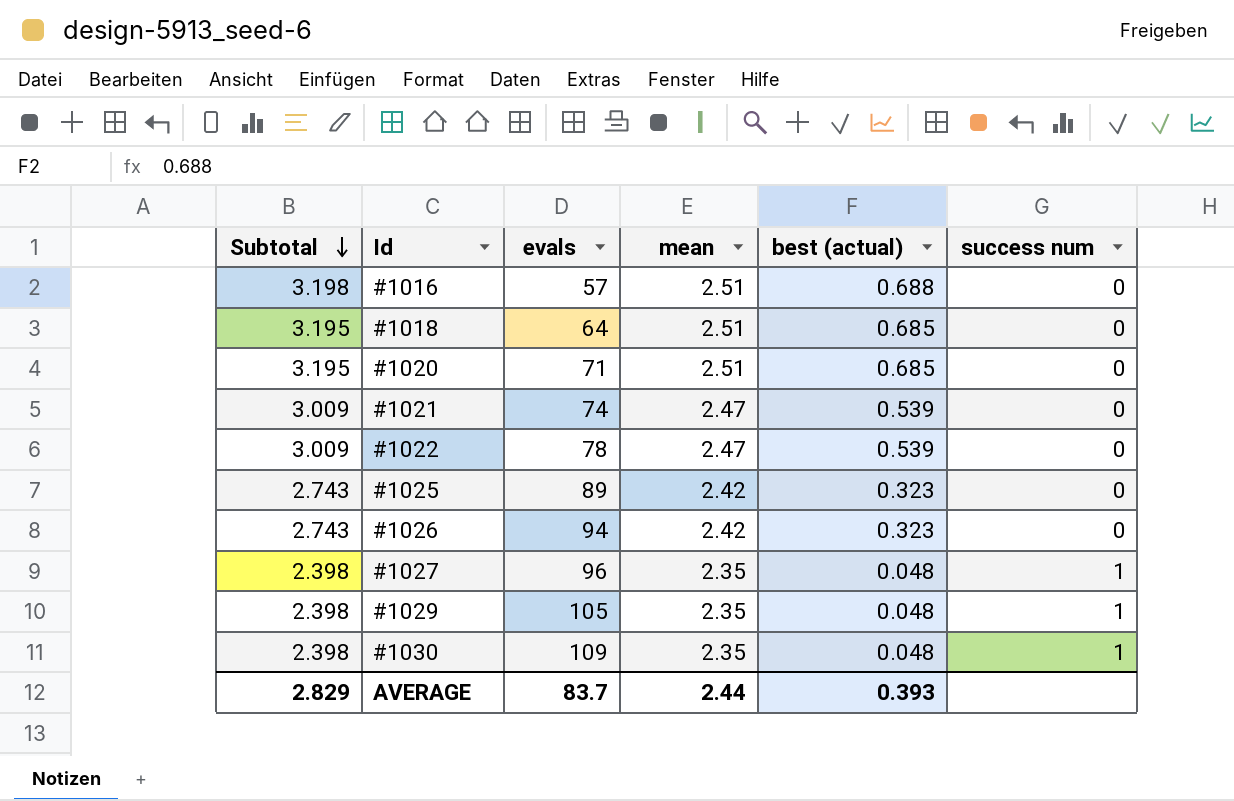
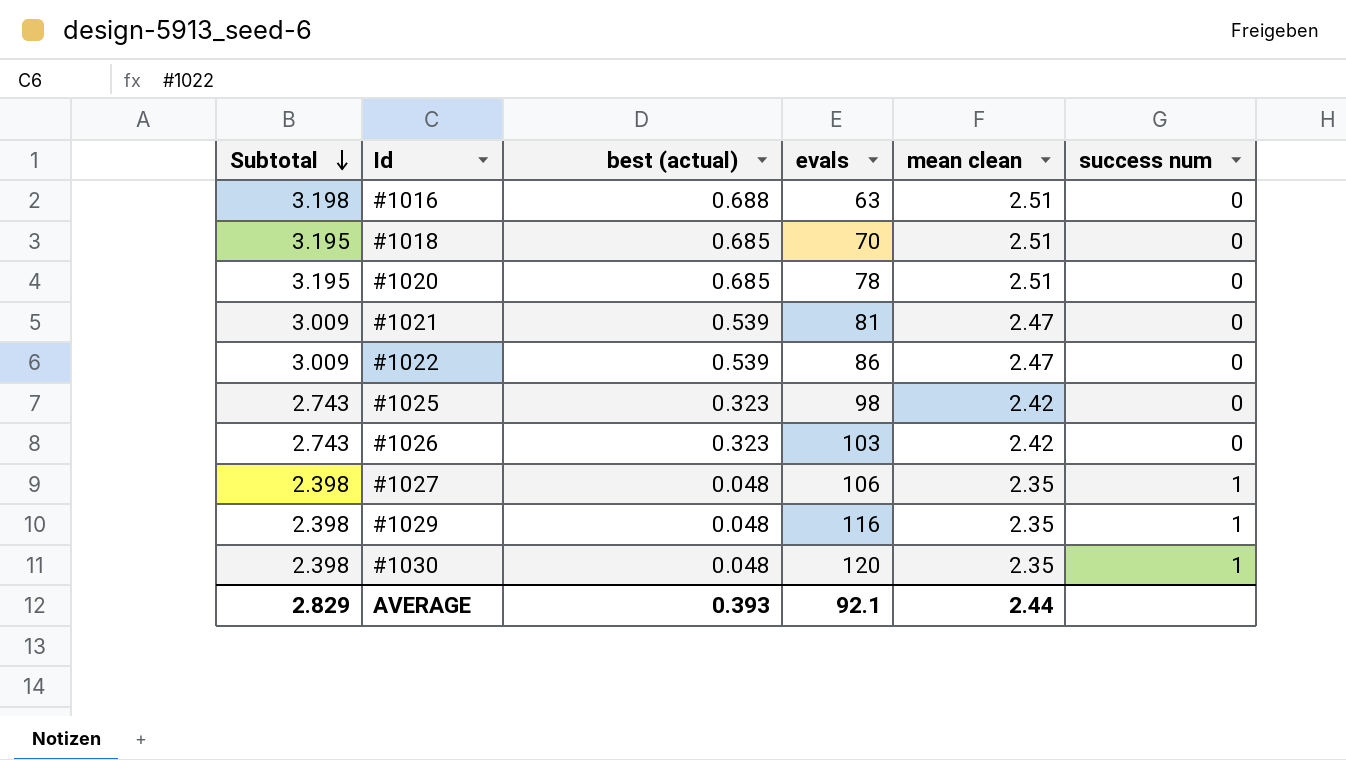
column best (actual) | position: 5 -> 3
column name: mean -> mean clean
#1016 | evals: 57 -> 63
#1018 | evals: 64 -> 70
#1020 | evals: 71 -> 78
#1021 | evals: 74 -> 81
#1022 | evals: 78 -> 86
#1025 | evals: 89 -> 98
#1026 | evals: 94 -> 103
#1027 | evals: 96 -> 106
#1029 | evals: 105 -> 116
#1030 | evals: 109 -> 120
AVERAGE | evals: 83.7 -> 92.1

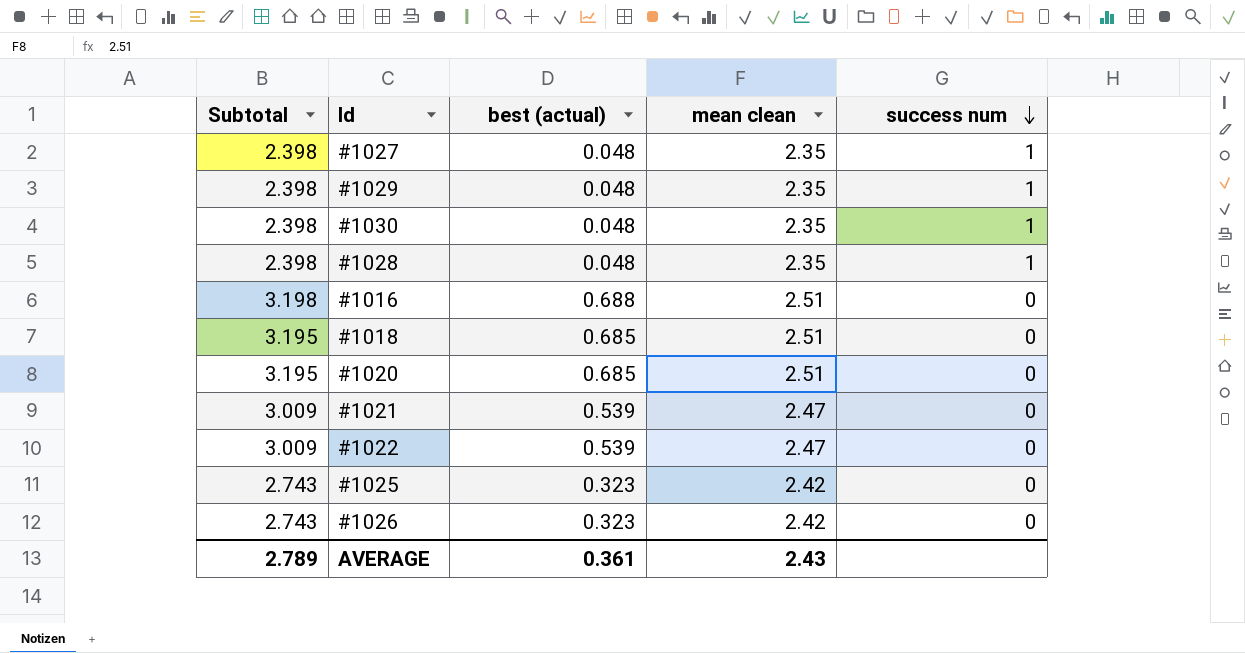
row order: Subtotal descending -> success num descending
column evals | position: 4 -> none
row #1028: none -> 2.398 | 0.048 | 2.35 | 1
AVERAGE | Subtotal: 2.829 -> 2.789
AVERAGE | best (actual): 0.393 -> 0.361
AVERAGE | mean clean: 2.44 -> 2.43

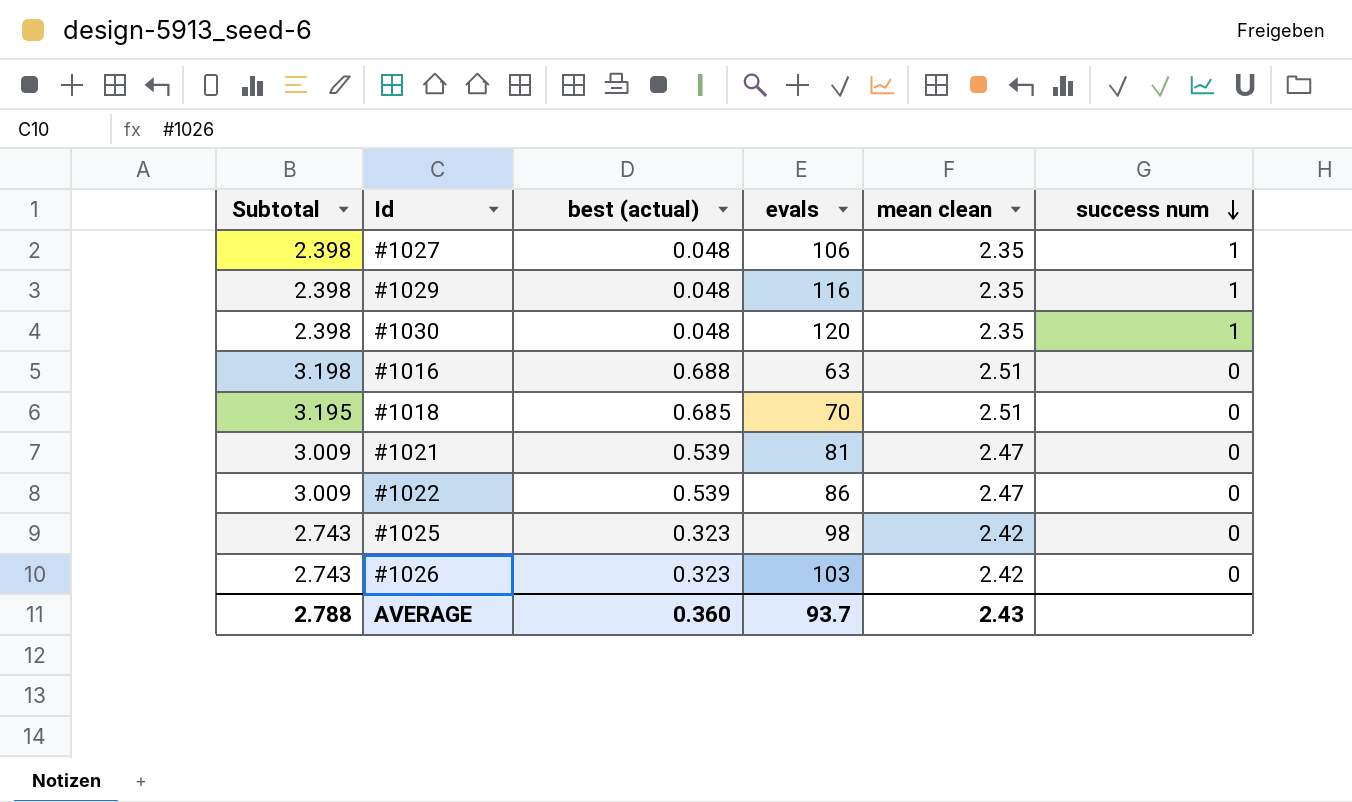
column evals | position: none -> 4
row #1028: 2.398 | 0.048 | 2.35 | 1 -> none
row #1020: 3.195 | 0.685 | 2.51 | 0 -> none
AVERAGE | Subtotal: 2.789 -> 2.788
AVERAGE | best (actual): 0.361 -> 0.360

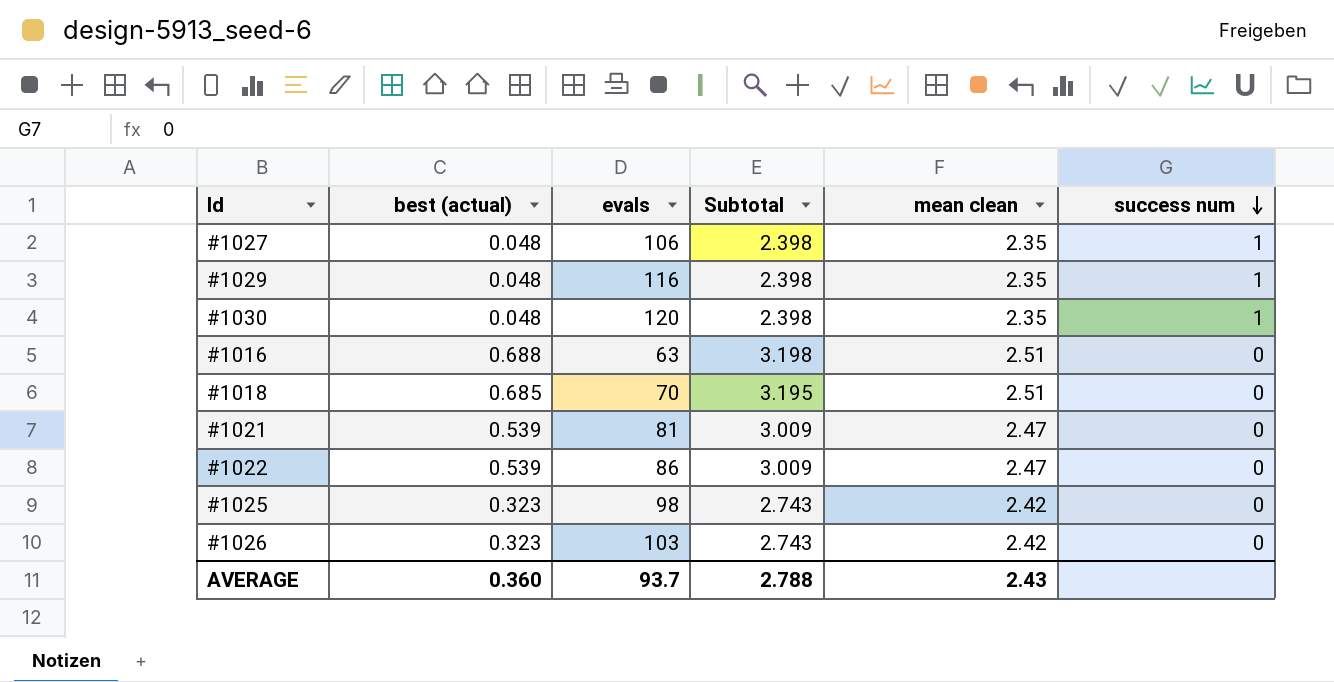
column Subtotal | position: 1 -> 4

